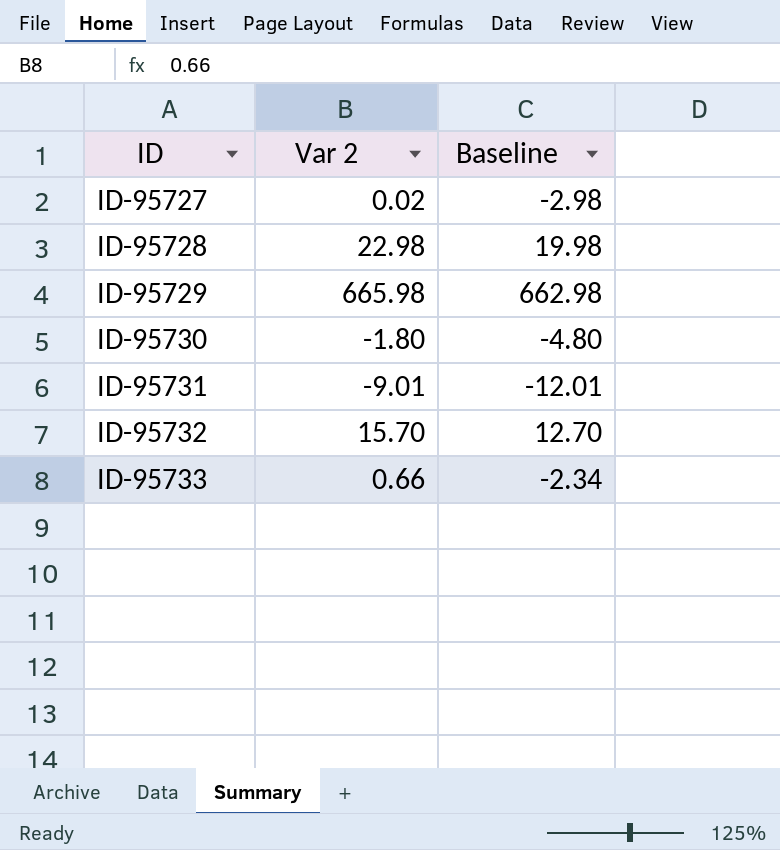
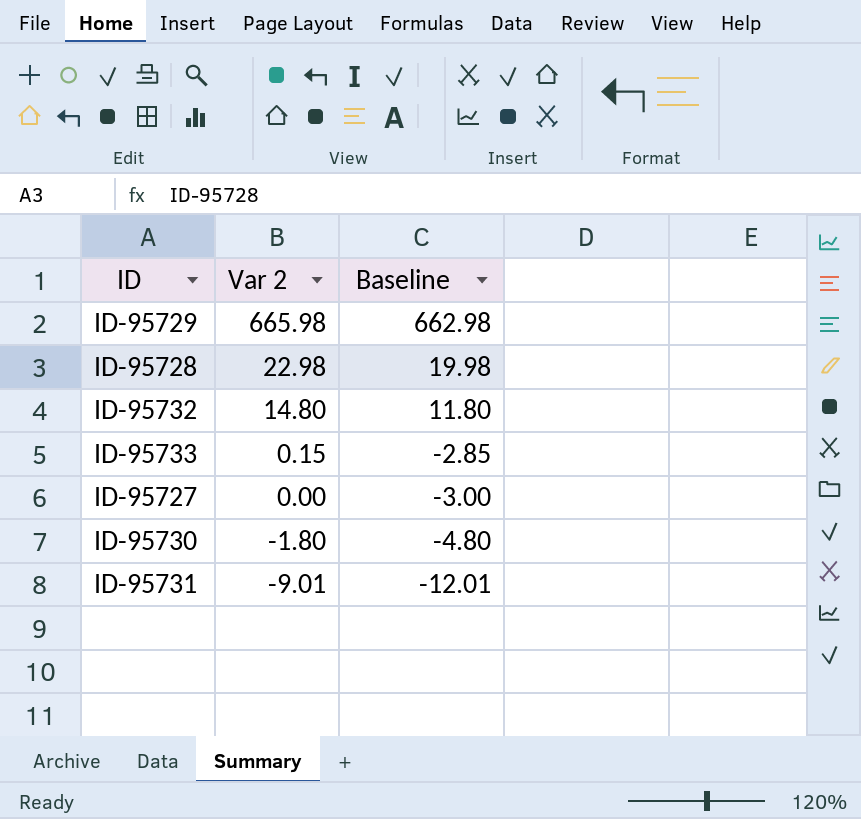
row order: ID ascending -> Var 2 descending
ID-95732 | Var 2: 15.70 -> 14.80
ID-95732 | Baseline: 12.70 -> 11.80
ID-95733 | Var 2: 0.66 -> 0.15
ID-95733 | Baseline: -2.34 -> -2.85
ID-95727 | Var 2: 0.02 -> 0.00
ID-95727 | Baseline: -2.98 -> -3.00

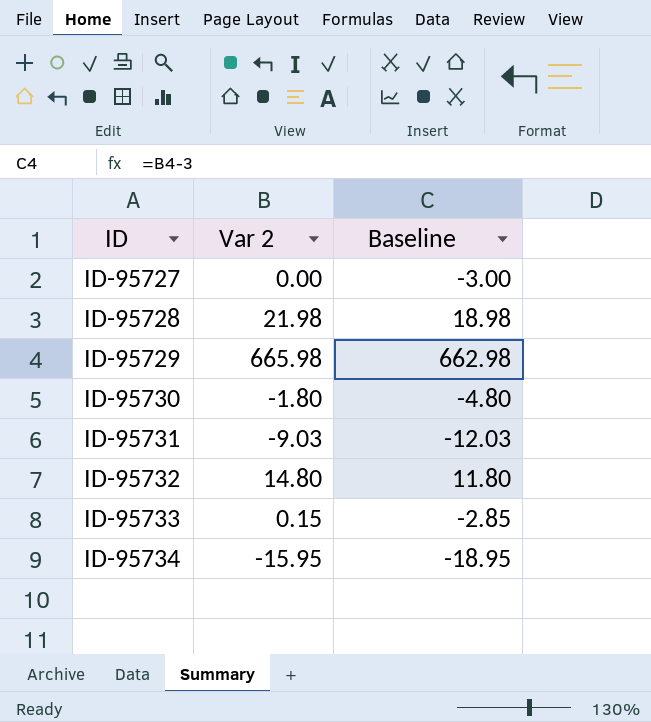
row order: Var 2 descending -> ID ascending
ID-95728 | Var 2: 22.98 -> 21.98
ID-95728 | Baseline: 19.98 -> 18.98
ID-95731 | Var 2: -9.01 -> -9.03
ID-95731 | Baseline: -12.01 -> -12.03
row ID-95734: none -> -15.95 | -18.95

